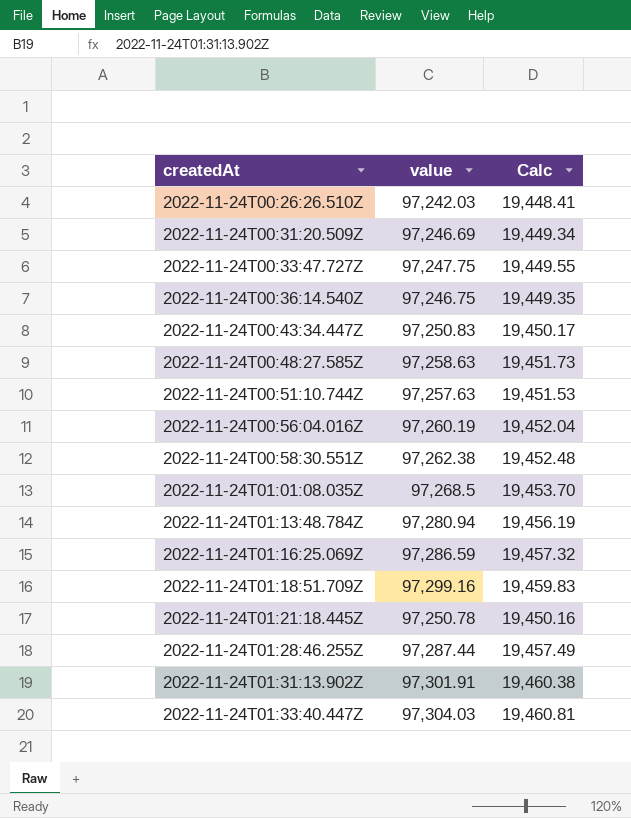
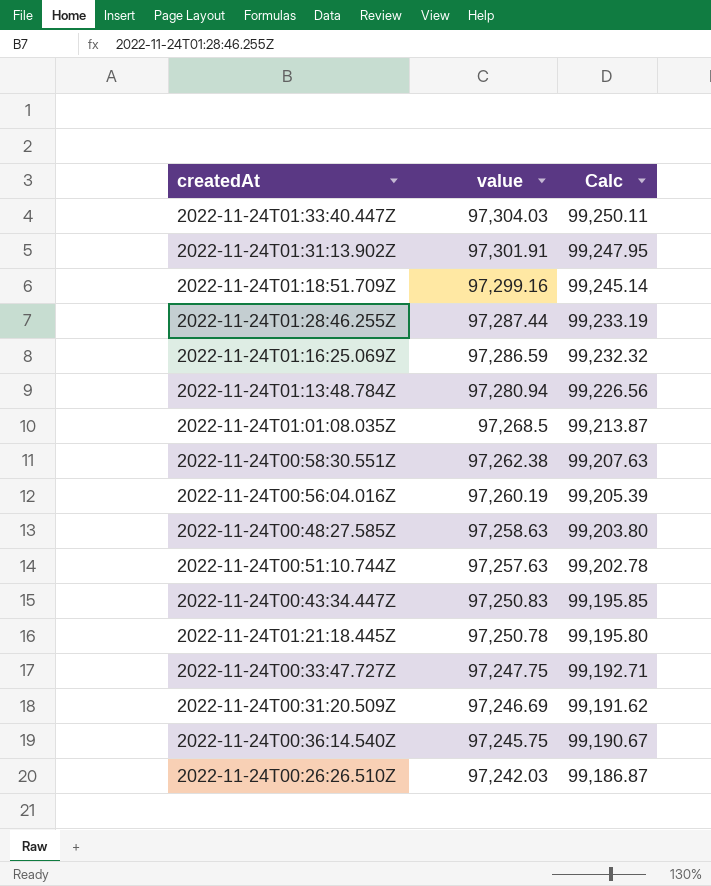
row order: createdAt ascending -> value descending
column Calc | formula: [value] * 0.2 -> [value] * 1.02
2022-11-24T00:36:14.540Z | value: 97,246.75 -> 97,245.75

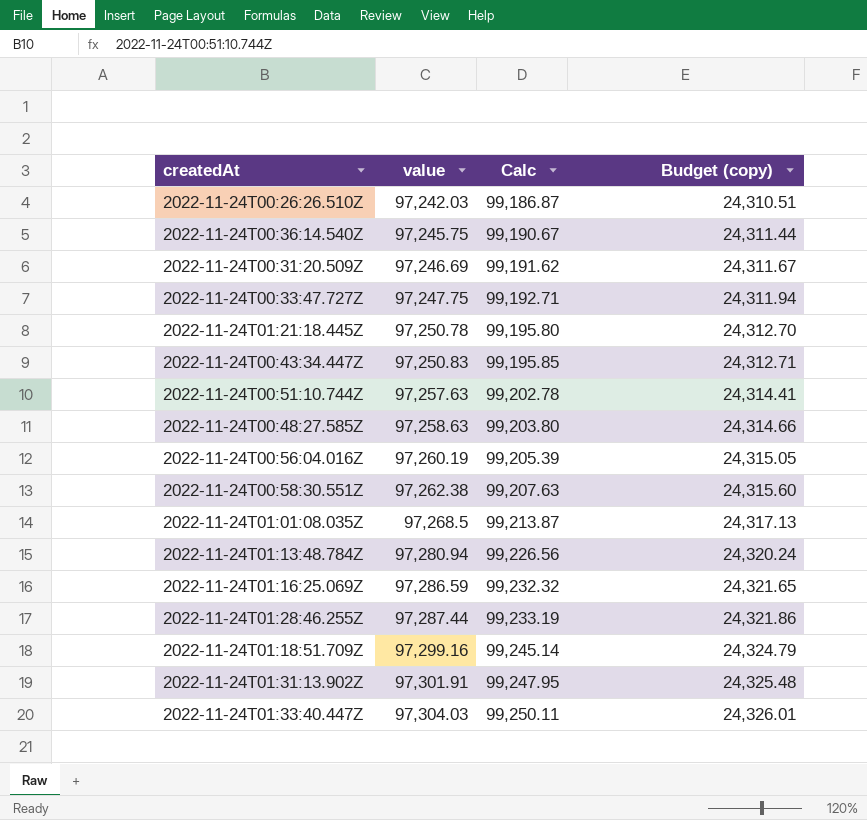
row order: value descending -> value ascending
column Budget (copy) | formula: none -> [value] * 0.25

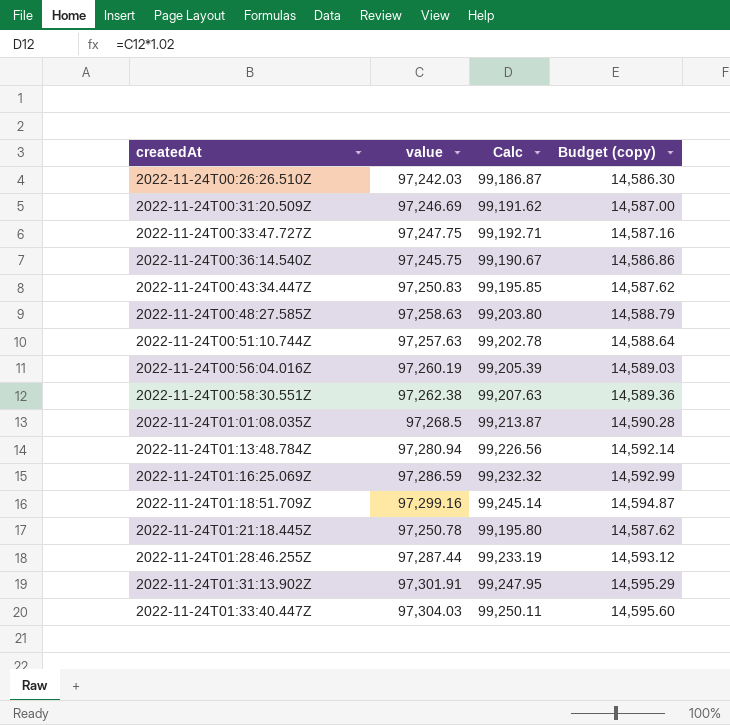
row order: value ascending -> createdAt ascending
column Budget (copy) | formula: [value] * 0.25 -> [value] * 0.15

